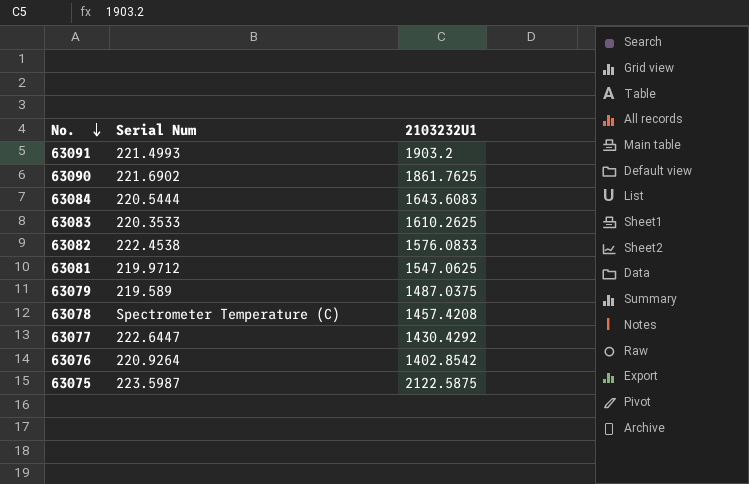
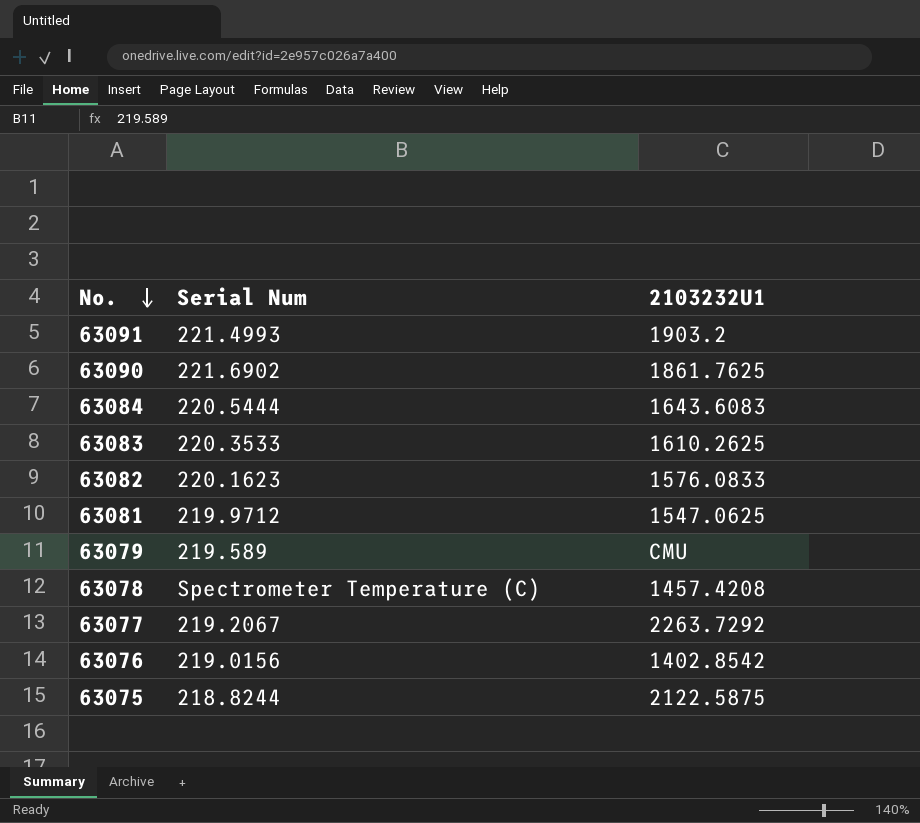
63082 | Serial Num: 222.4538 -> 220.1623
63079 | 2103232U1: 1487.0375 -> CMU
63077 | Serial Num: 222.6447 -> 219.2067
63077 | 2103232U1: 1430.4292 -> 2263.7292
63076 | Serial Num: 220.9264 -> 219.0156
63075 | Serial Num: 223.5987 -> 218.8244

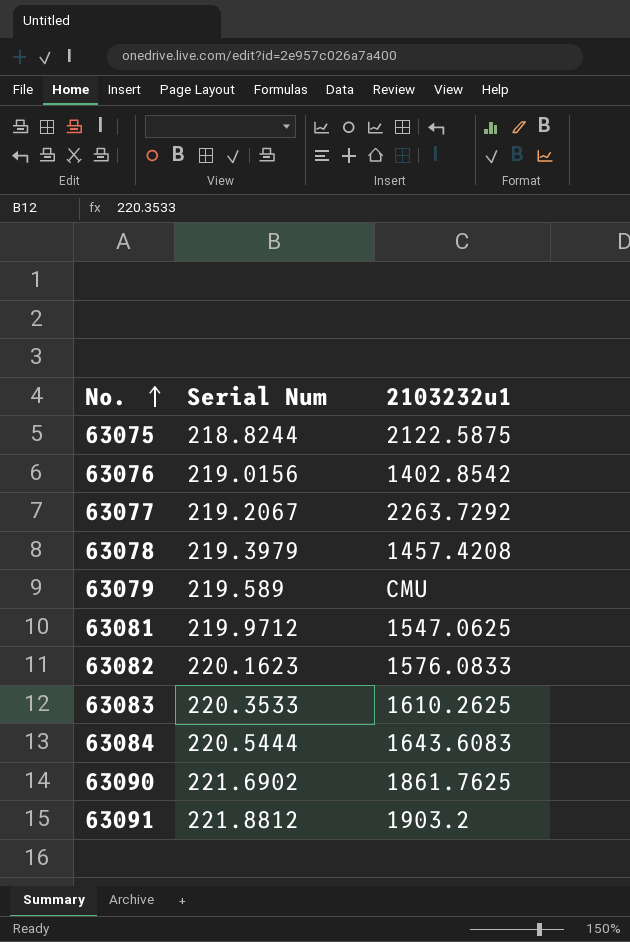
row order: No. descending -> No. ascending
column name: 2103232U1 -> 2103232u1
63078 | Serial Num: Spectrometer Temperature (C) -> 219.3979
63091 | Serial Num: 221.4993 -> 221.8812

